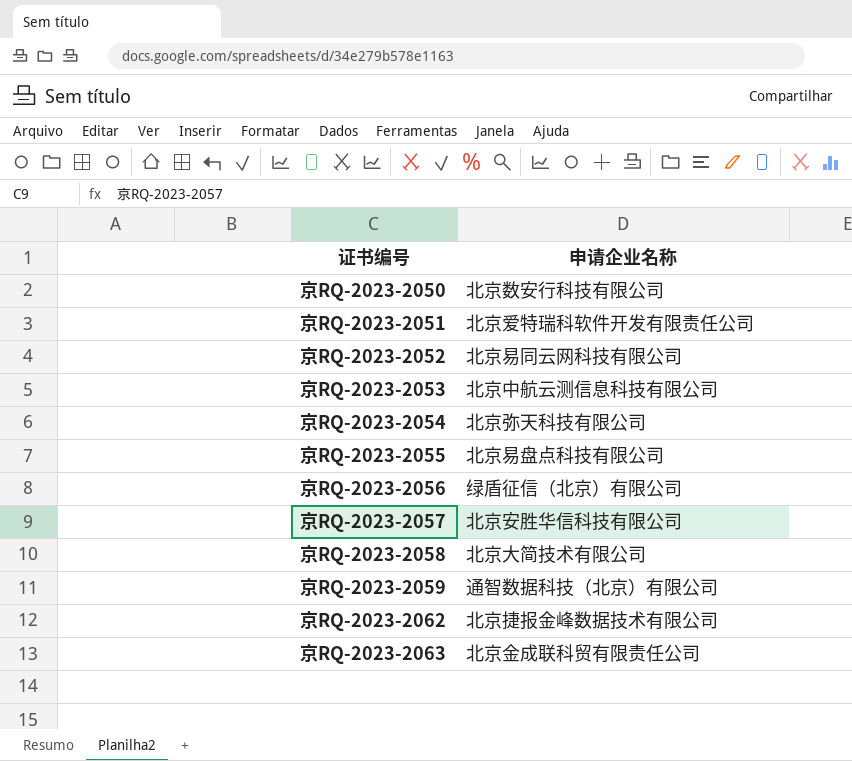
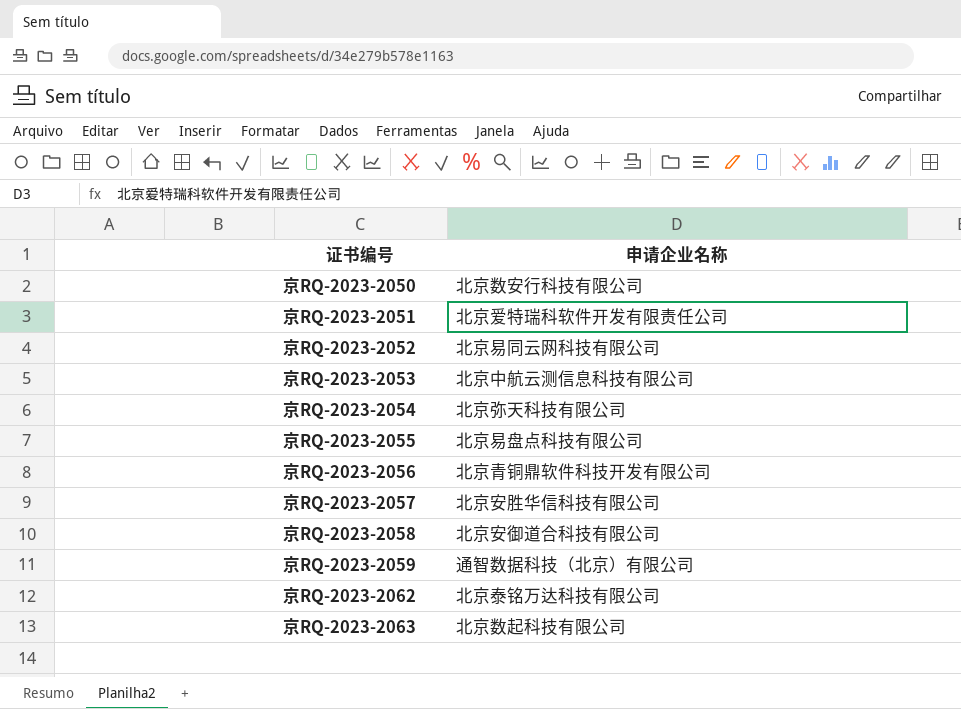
京RQ-2023-2056 | 申请企业名称: 绿盾征信（北京）有限公司 -> 北京青铜鼎软件科技开发有限公司
京RQ-2023-2058 | 申请企业名称: 北京大简技术有限公司 -> 北京安御道合科技有限公司
京RQ-2023-2062 | 申请企业名称: 北京捷报金峰数据技术有限公司 -> 北京泰铭万达科技有限公司
京RQ-2023-2063 | 申请企业名称: 北京金成联科贸有限责任公司 -> 北京数起科技有限公司

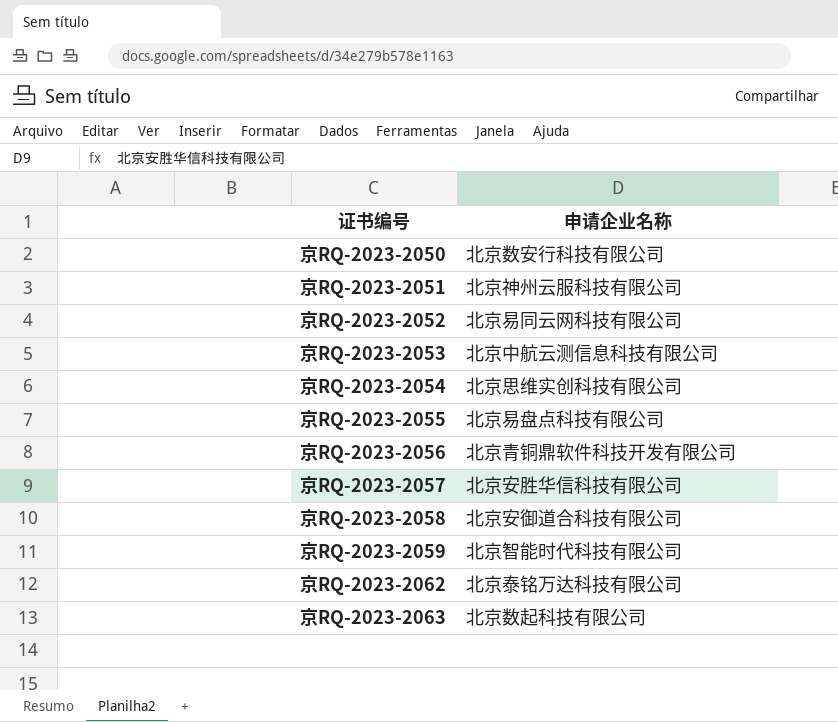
京RQ-2023-2051 | 申请企业名称: 北京爱特瑞科软件开发有限责任公司 -> 北京神州云服科技有限公司
京RQ-2023-2054 | 申请企业名称: 北京弥天科技有限公司 -> 北京思维实创科技有限公司
京RQ-2023-2059 | 申请企业名称: 通智数据科技（北京）有限公司 -> 北京智能时代科技有限公司

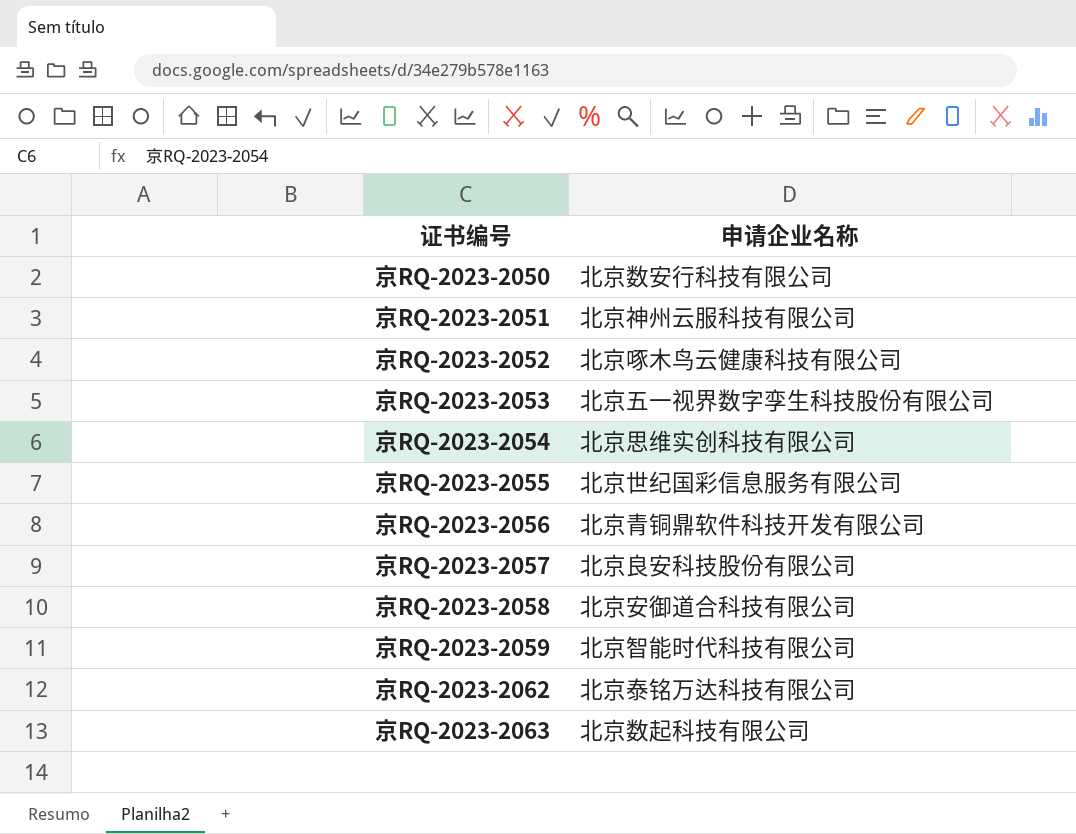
京RQ-2023-2052 | 申请企业名称: 北京易同云网科技有限公司 -> 北京啄木鸟云健康科技有限公司
京RQ-2023-2053 | 申请企业名称: 北京中航云测信息科技有限公司 -> 北京五一视界数字孪生科技股份有限公司
京RQ-2023-2055 | 申请企业名称: 北京易盘点科技有限公司 -> 北京世纪国彩信息服务有限公司
京RQ-2023-2057 | 申请企业名称: 北京安胜华信科技有限公司 -> 北京良安科技股份有限公司

